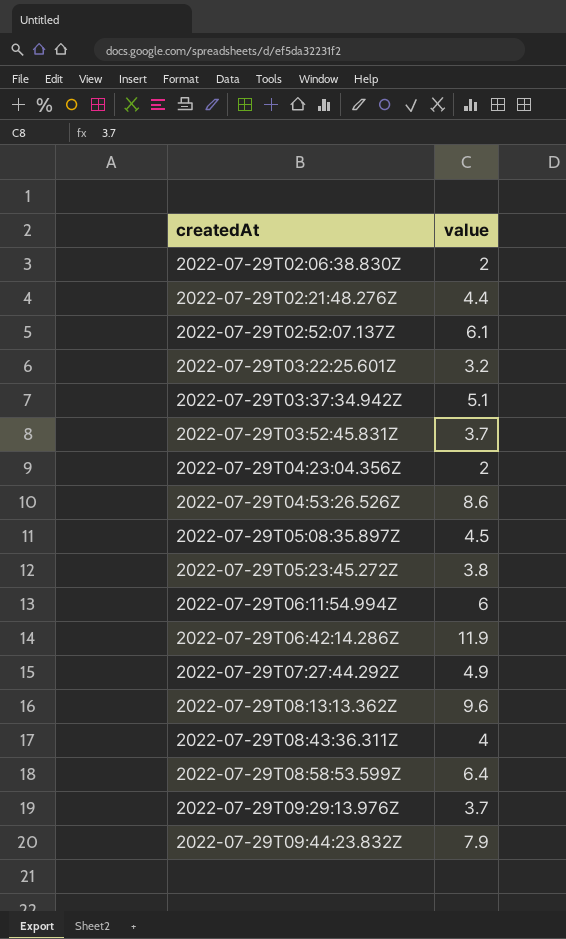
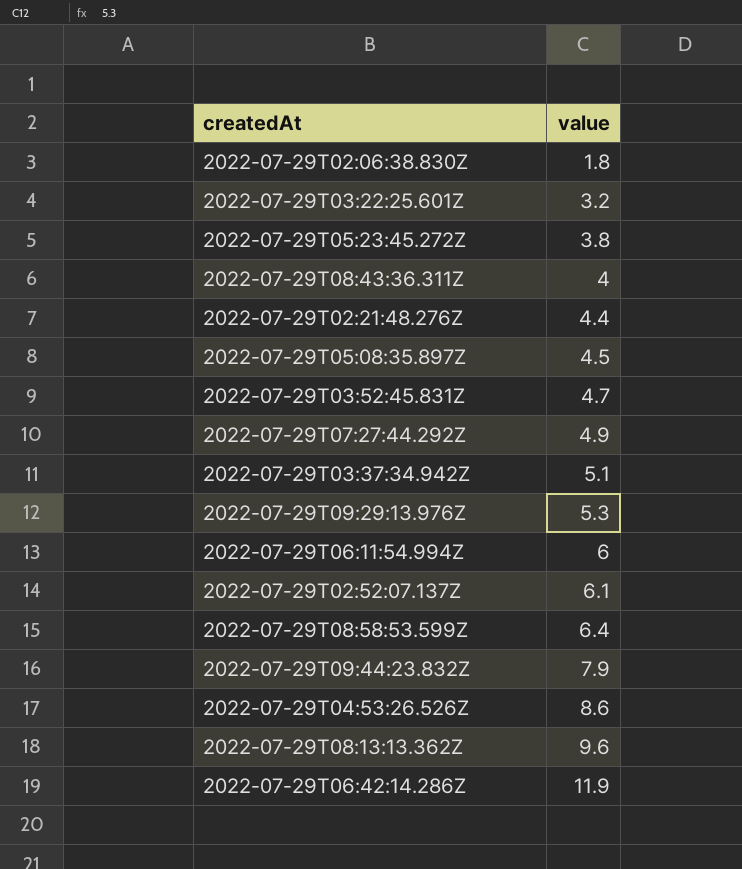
row order: createdAt ascending -> value ascending
row 2022-07-29T04:23:04.356Z: 2 -> none
2022-07-29T02:06:38.830Z | value: 2 -> 1.8
2022-07-29T03:52:45.831Z | value: 3.7 -> 4.7
2022-07-29T09:29:13.976Z | value: 3.7 -> 5.3

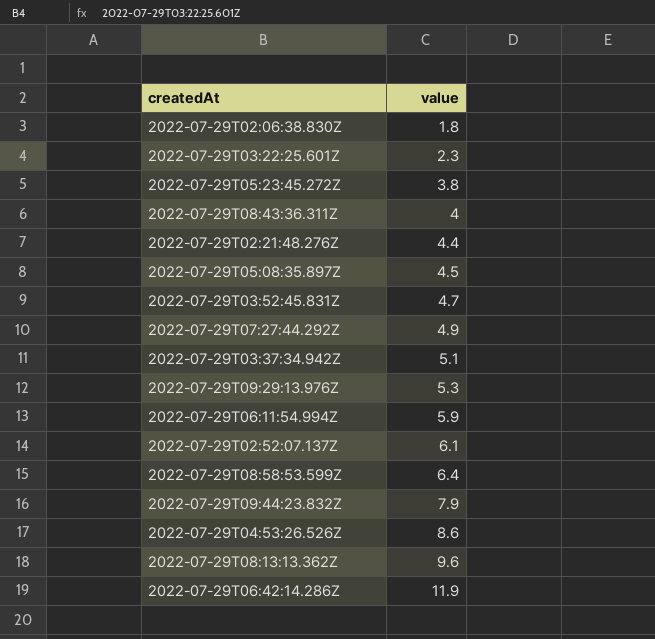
2022-07-29T03:22:25.601Z | value: 3.2 -> 2.3
2022-07-29T06:11:54.994Z | value: 6 -> 5.9

